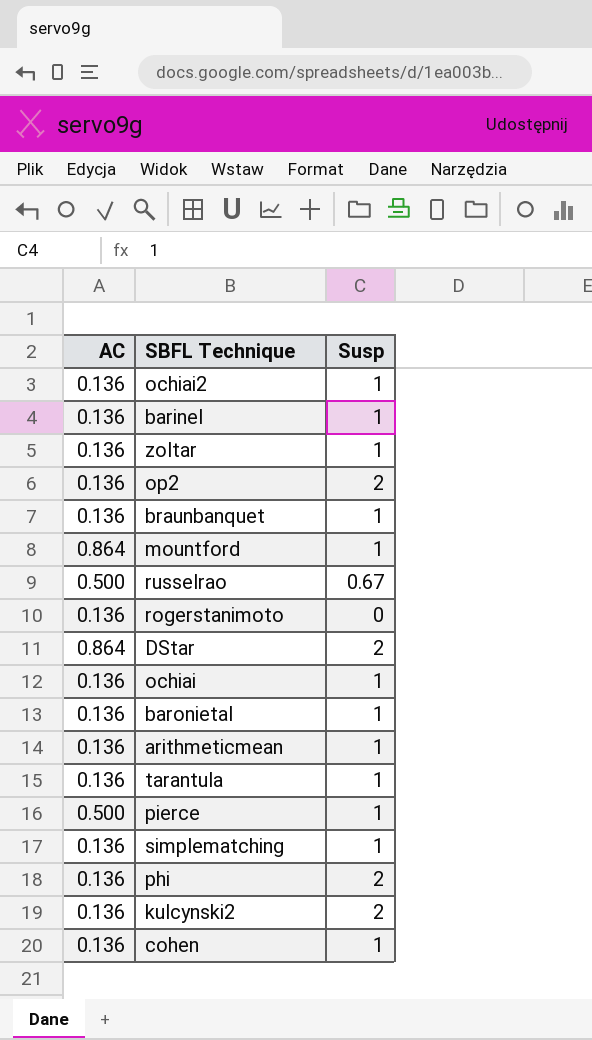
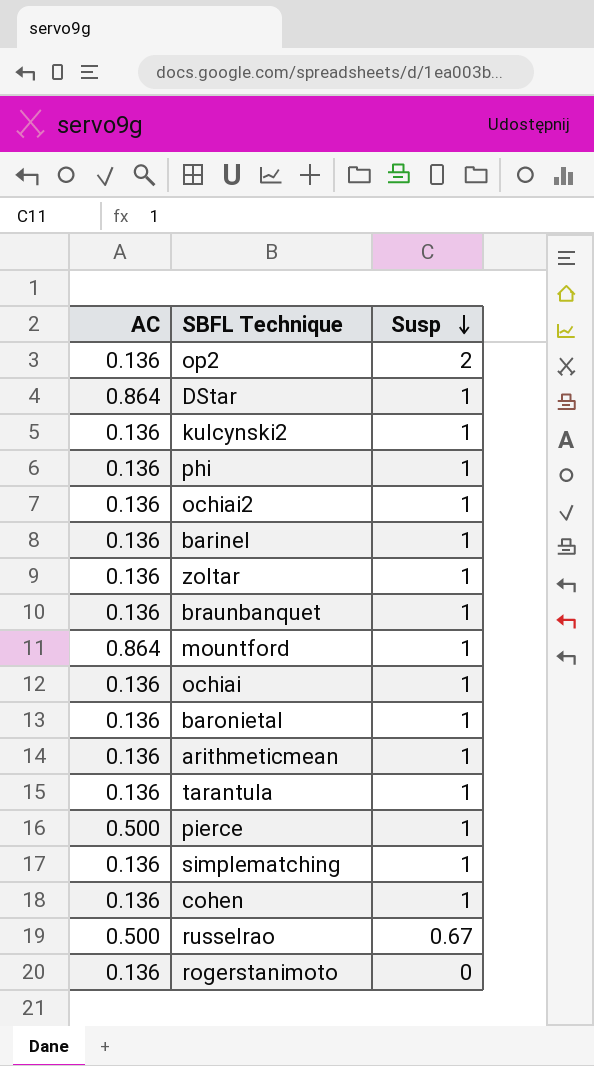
row order: none -> Susp descending
DStar | Susp: 2 -> 1
kulcynski2 | Susp: 2 -> 1
phi | Susp: 2 -> 1

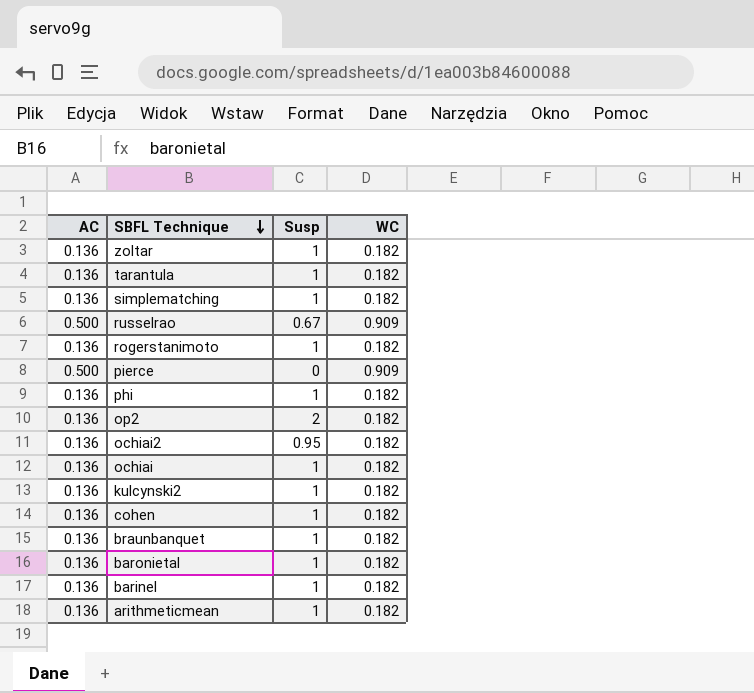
row order: Susp descending -> SBFL Technique descending
column WC | position: none -> 4
row DStar: 0.864 | 1 -> none
row mountford: 0.864 | 1 -> none
rogerstanimoto | Susp: 0 -> 1
pierce | Susp: 1 -> 0
ochiai2 | Susp: 1 -> 0.95

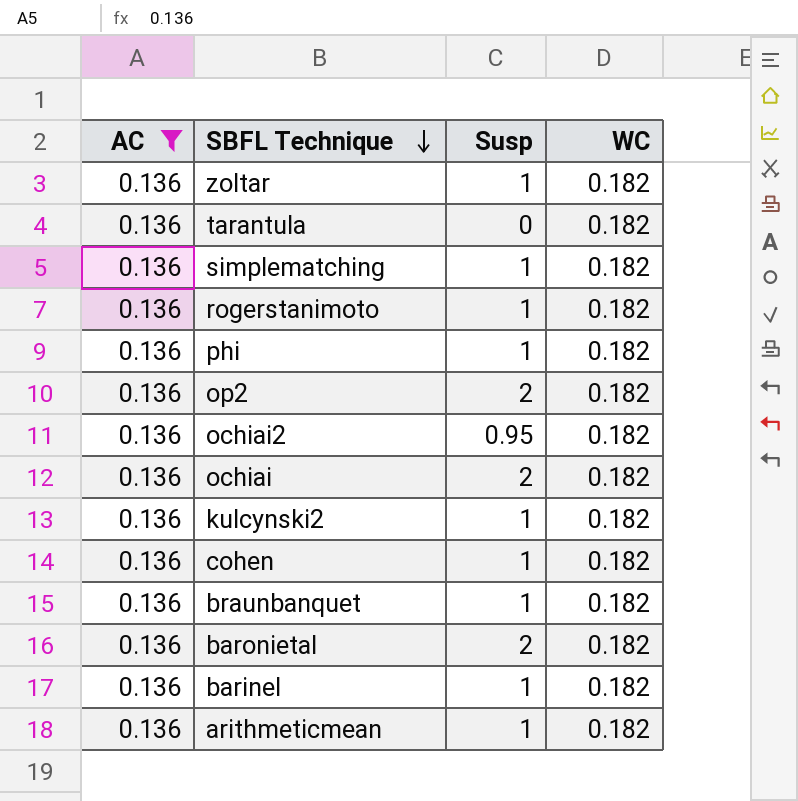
filter: none -> AC = 0.136
tarantula | Susp: 1 -> 0
ochiai | Susp: 1 -> 2
baronietal | Susp: 1 -> 2

